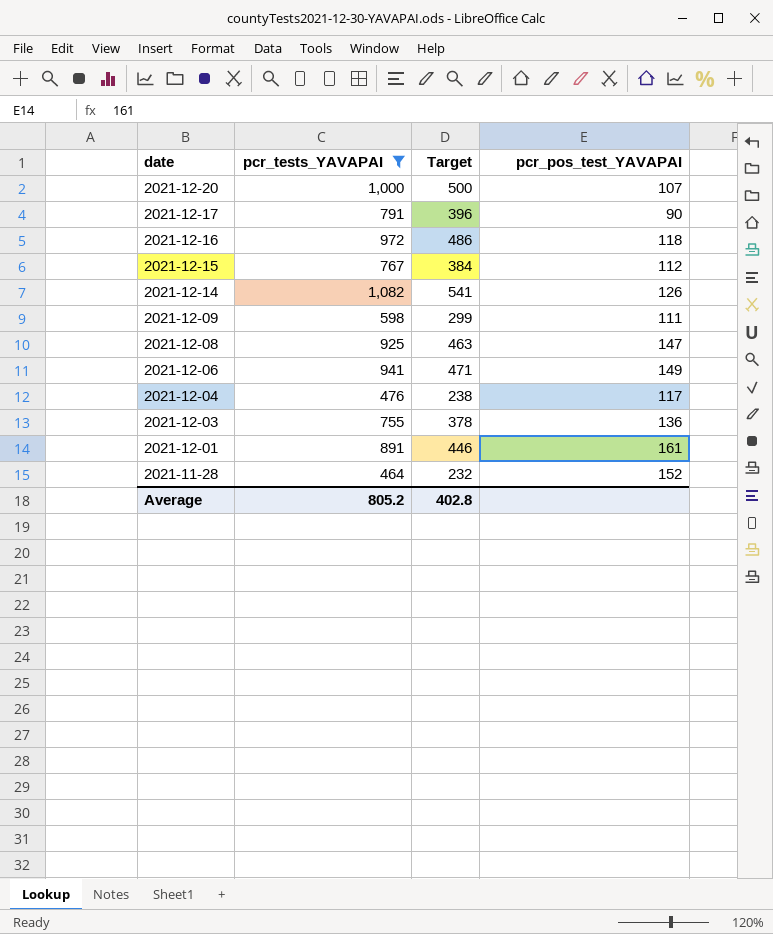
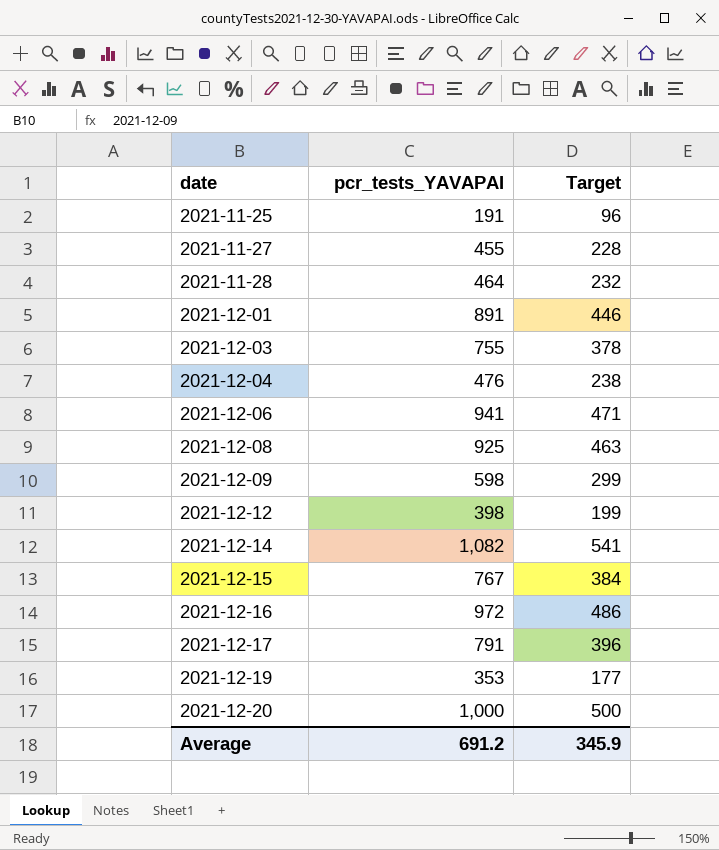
filter: pcr_tests_YAVAPAI >= 464 -> none
row order: date descending -> date ascending
column pcr_pos_test_YAVAPAI | position: 4 -> none
Average | pcr_tests_YAVAPAI: 805.2 -> 691.2
Average | Target: 402.8 -> 345.9

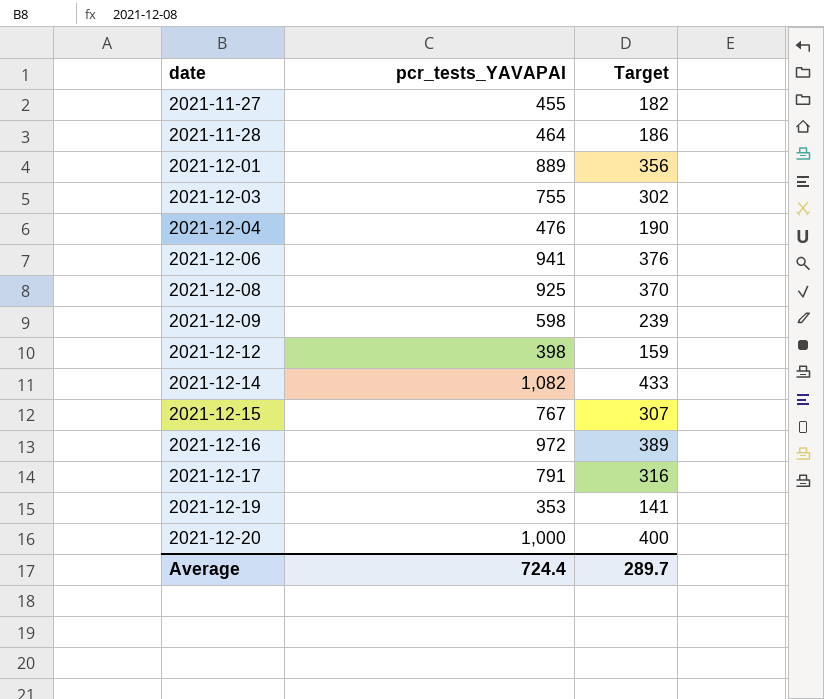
column Target | formula: [pcr_tests_YAVAPAI] * 0.5 -> [pcr_tests_YAVAPAI] * 0.4
row 2021-11-25: 191 | 96 -> none
2021-12-01 | pcr_tests_YAVAPAI: 891 -> 889
Average | pcr_tests_YAVAPAI: 691.2 -> 724.4
Average | Target: 345.9 -> 289.7

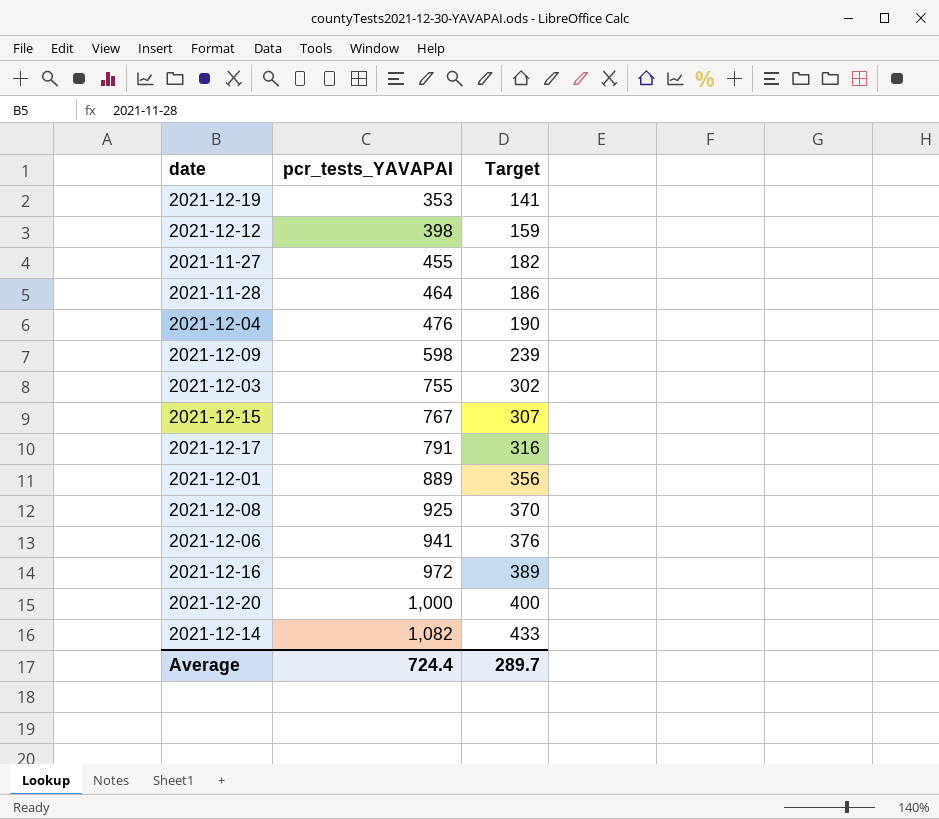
row order: date ascending -> pcr_tests_YAVAPAI ascending

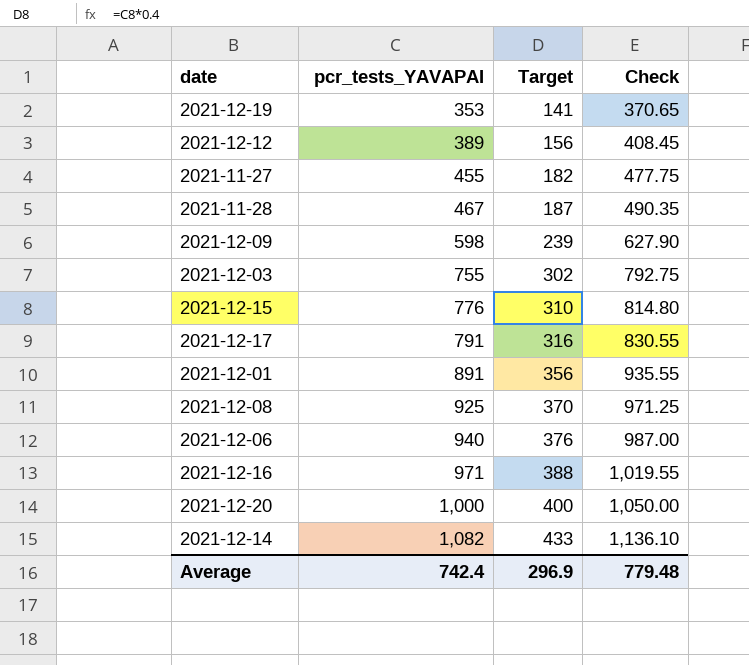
column Check | formula: none -> [pcr_tests_YAVAPAI] * 1.05
row 2021-12-04: 476 | 190 -> none
2021-12-12 | pcr_tests_YAVAPAI: 398 -> 389
2021-12-12 | Target: 159 -> 156
2021-11-28 | pcr_tests_YAVAPAI: 464 -> 467
2021-11-28 | Target: 186 -> 187
2021-12-15 | pcr_tests_YAVAPAI: 767 -> 776
2021-12-15 | Target: 307 -> 310
2021-12-01 | pcr_tests_YAVAPAI: 889 -> 891
2021-12-06 | pcr_tests_YAVAPAI: 941 -> 940
2021-12-16 | pcr_tests_YAVAPAI: 972 -> 971
2021-12-16 | Target: 389 -> 388
Average | pcr_tests_YAVAPAI: 724.4 -> 742.4
Average | Target: 289.7 -> 296.9

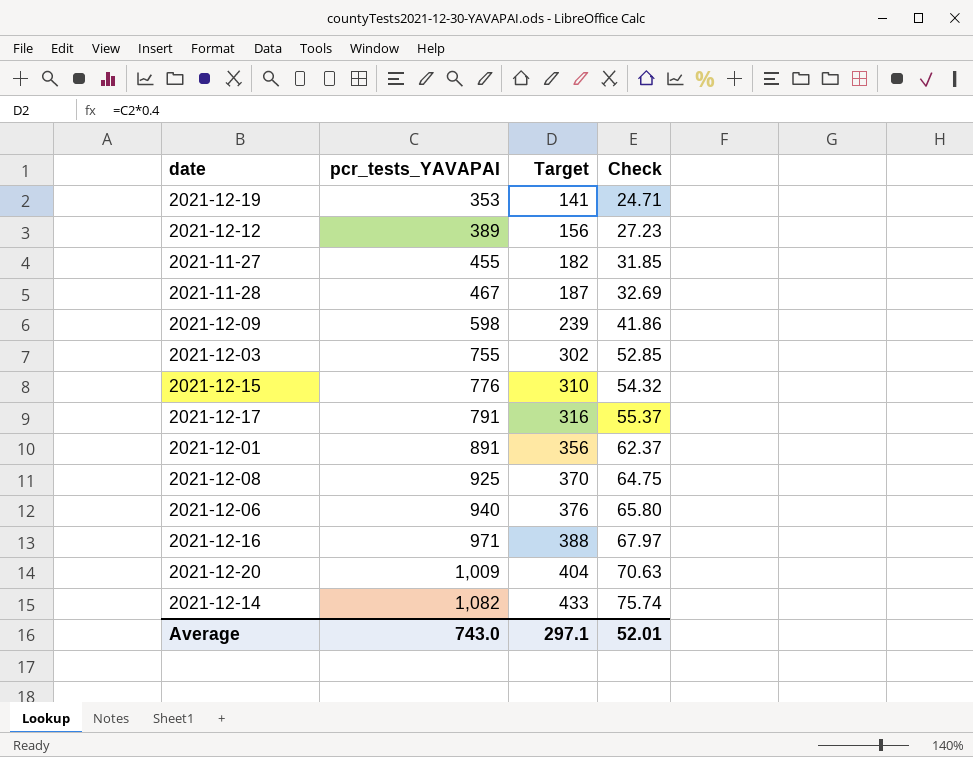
column Check | formula: [pcr_tests_YAVAPAI] * 1.05 -> [pcr_tests_YAVAPAI] * 0.07
2021-12-20 | pcr_tests_YAVAPAI: 1,000 -> 1,009
2021-12-20 | Target: 400 -> 404
Average | pcr_tests_YAVAPAI: 742.4 -> 743.0
Average | Target: 296.9 -> 297.1
Average | Check: 779.48 -> 52.01

